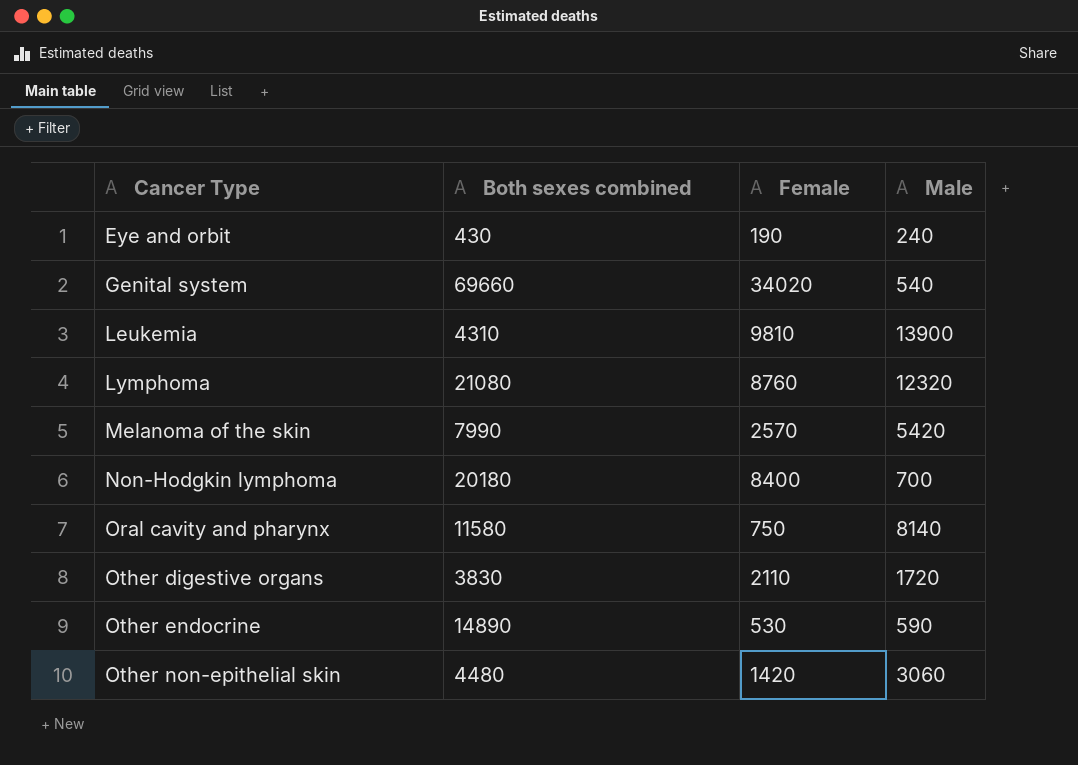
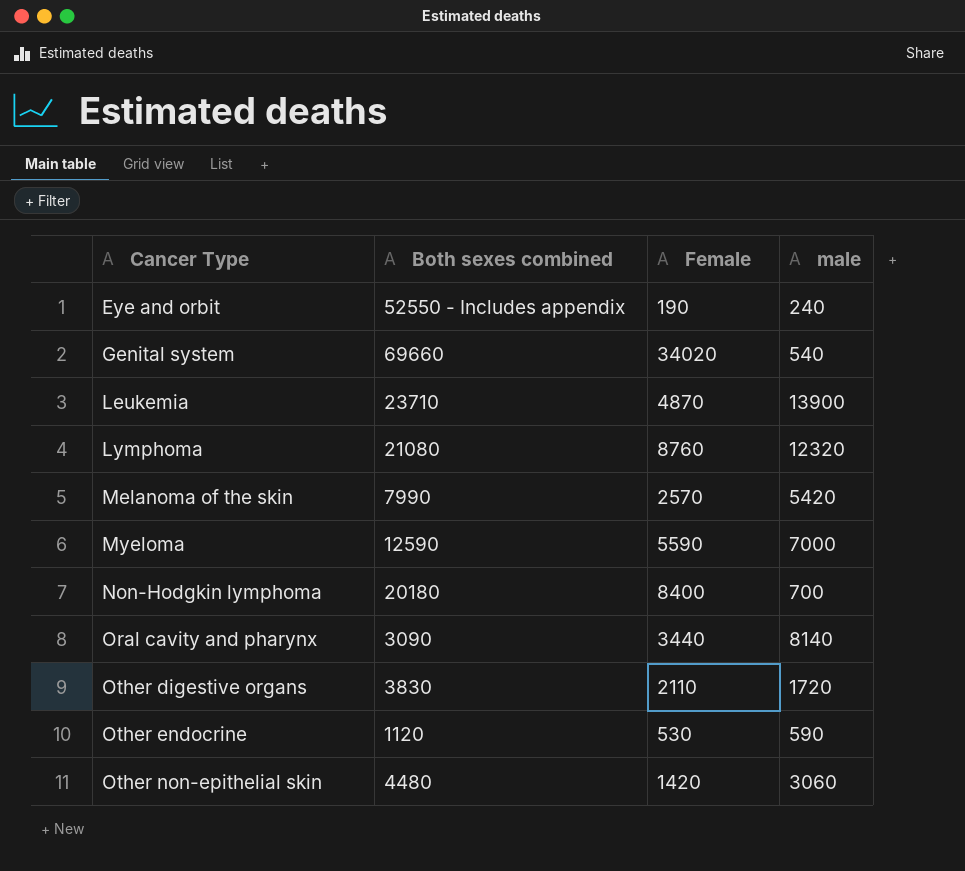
column name: Male -> male
Eye and orbit | Both sexes combined: 430 -> 52550 - Includes appendix
Leukemia | Both sexes combined: 4310 -> 23710
Leukemia | Female: 9810 -> 4870
row Myeloma: none -> 12590 | 5590 | 7000
Oral cavity and pharynx | Both sexes combined: 11580 -> 3090
Oral cavity and pharynx | Female: 750 -> 3440
Other endocrine | Both sexes combined: 14890 -> 1120

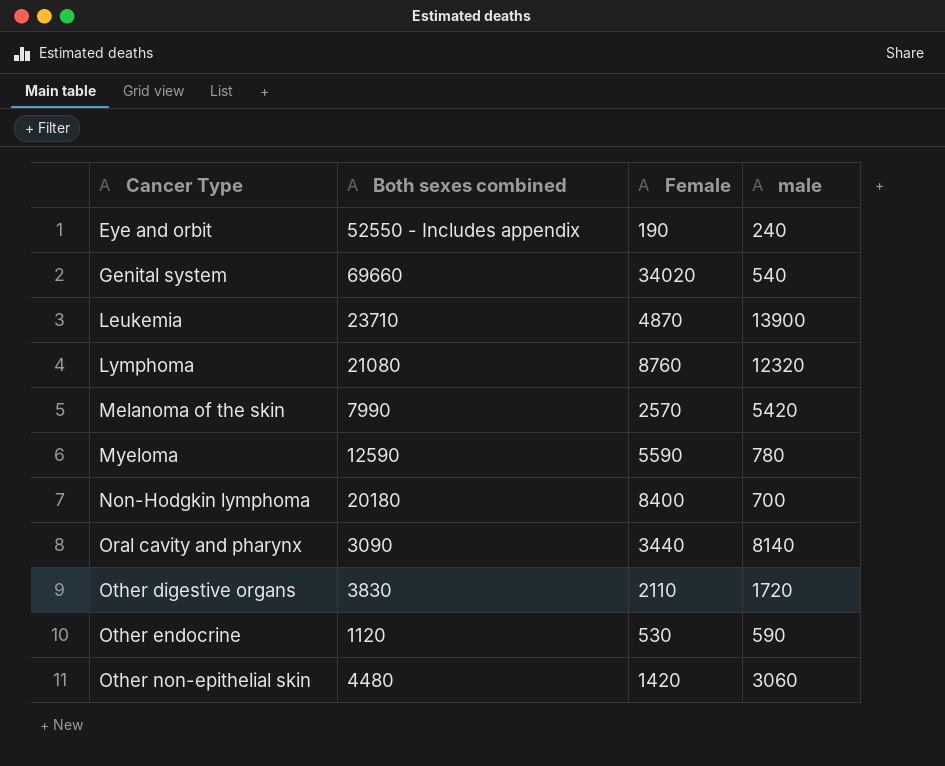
Myeloma | male: 7000 -> 780

